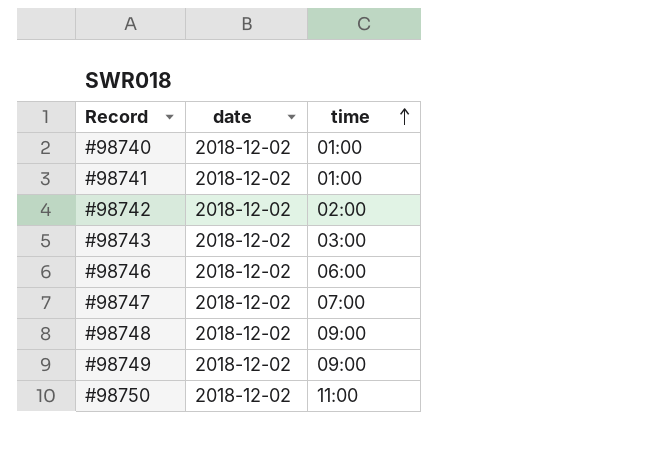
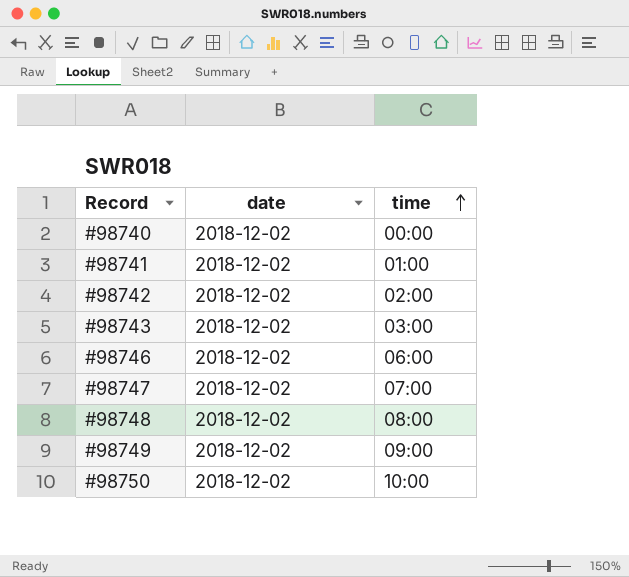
#98740 | time: 01:00 -> 00:00
#98748 | time: 09:00 -> 08:00
#98750 | time: 11:00 -> 10:00

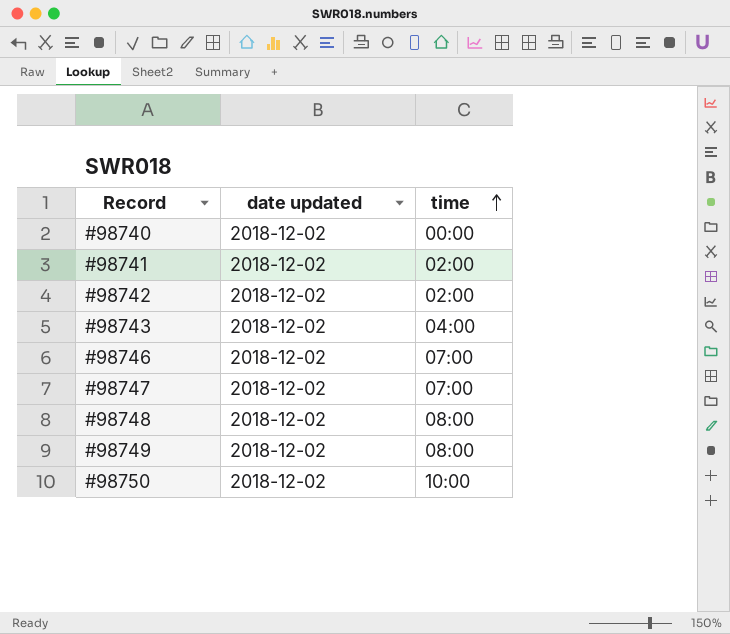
column name: date -> date updated
#98741 | time: 01:00 -> 02:00
#98743 | time: 03:00 -> 04:00
#98746 | time: 06:00 -> 07:00
#98749 | time: 09:00 -> 08:00

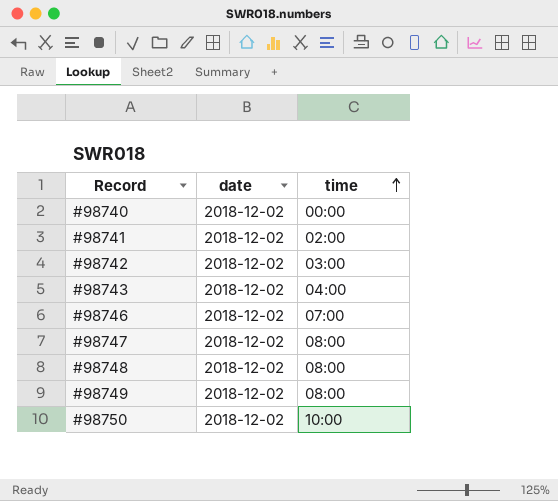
column name: date updated -> date
#98742 | time: 02:00 -> 03:00
#98747 | time: 07:00 -> 08:00

